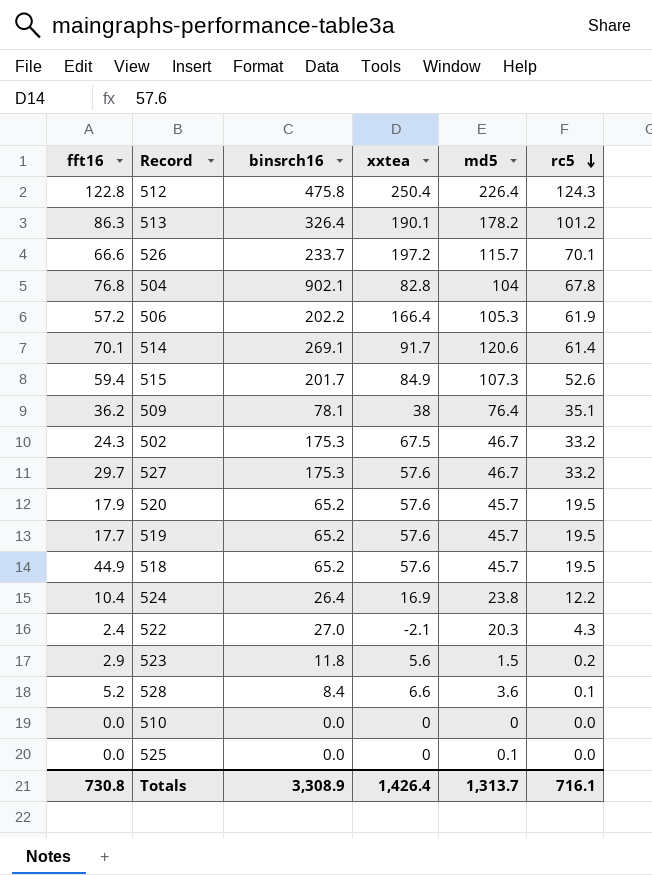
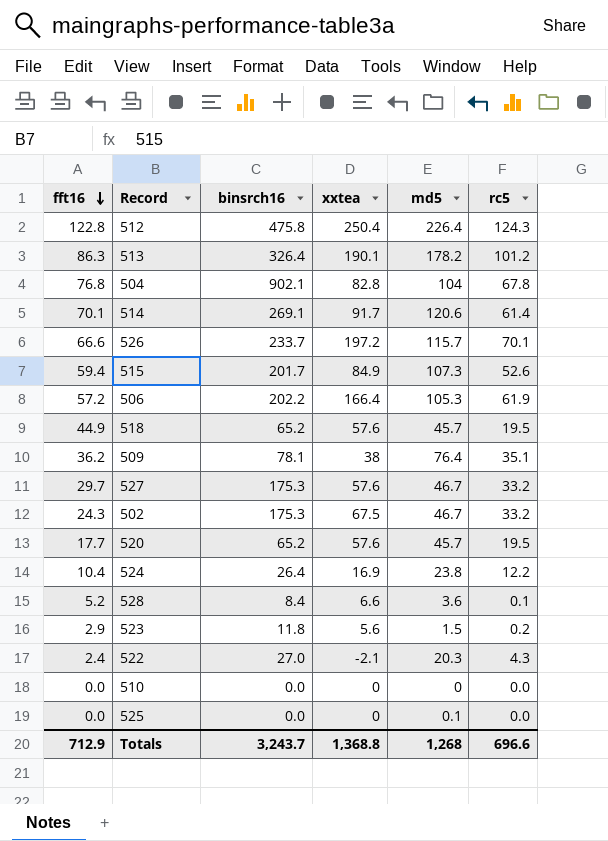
row order: rc5 descending -> fft16 descending
row 519: 17.7 | 65.2 | 57.6 | 45.7 | 19.5 -> none
520 | fft16: 17.9 -> 17.7
Totals | fft16: 730.8 -> 712.9
Totals | binsrch16: 3,308.9 -> 3,243.7
Totals | xxtea: 1,426.4 -> 1,368.8
Totals | md5: 1,313.7 -> 1,268
Totals | rc5: 716.1 -> 696.6

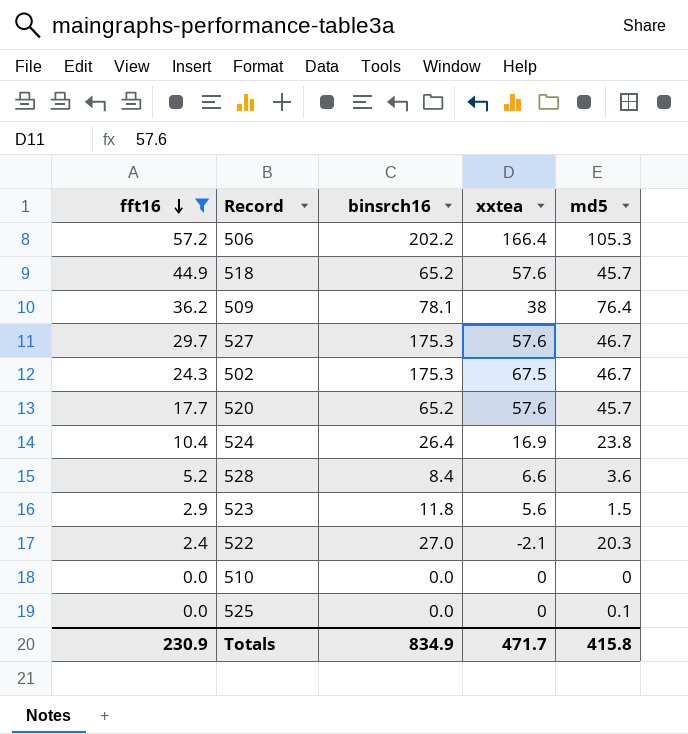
filter: none -> fft16 <= 57.2
column rc5 | position: 6 -> none
Totals | fft16: 712.9 -> 230.9
Totals | binsrch16: 3,243.7 -> 834.9
Totals | xxtea: 1,368.8 -> 471.7
Totals | md5: 1,268 -> 415.8

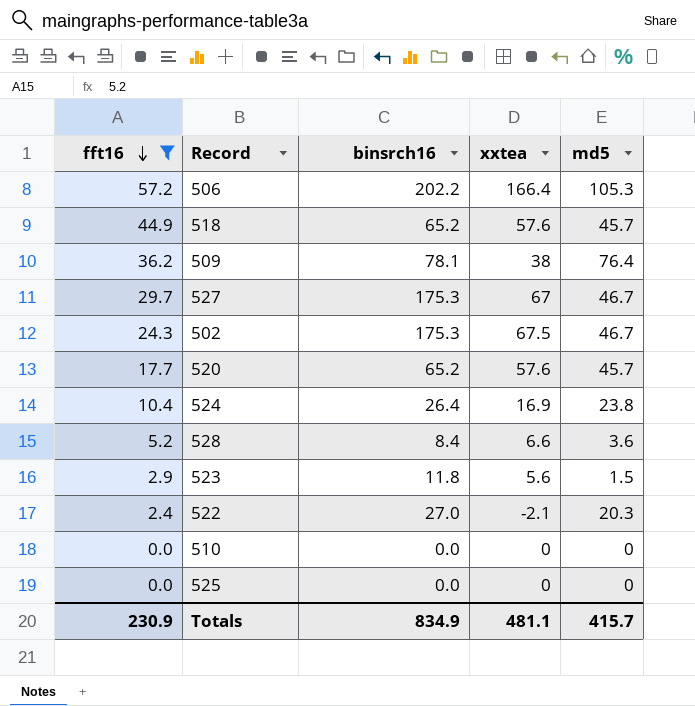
527 | xxtea: 57.6 -> 67
525 | md5: 0.1 -> 0
Totals | xxtea: 471.7 -> 481.1
Totals | md5: 415.8 -> 415.7

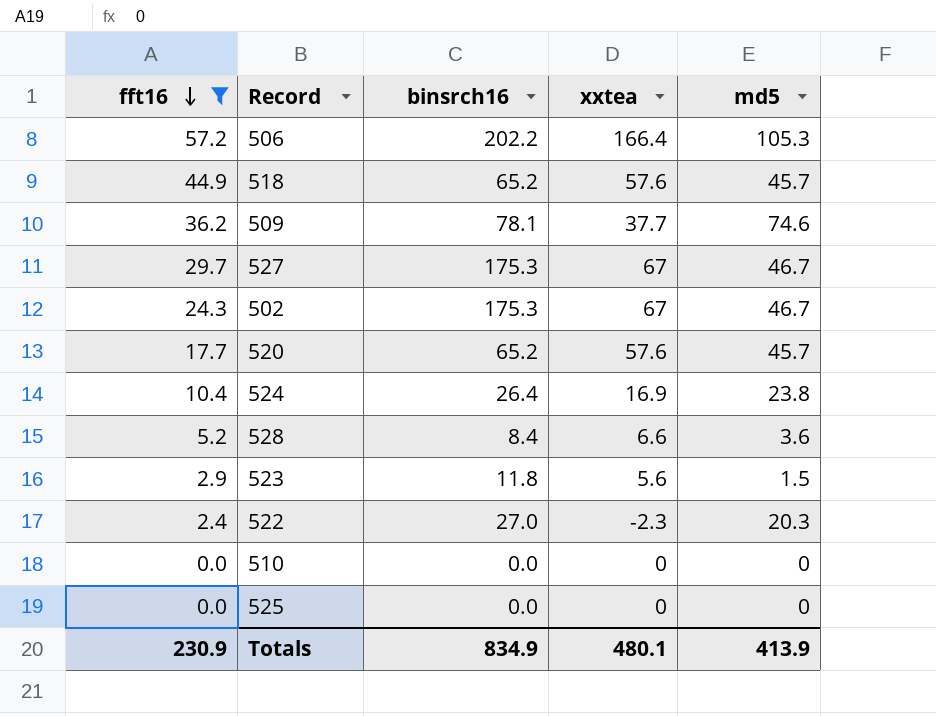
509 | xxtea: 38 -> 37.7
509 | md5: 76.4 -> 74.6
502 | xxtea: 67.5 -> 67
522 | xxtea: -2.1 -> -2.3
Totals | xxtea: 481.1 -> 480.1
Totals | md5: 415.7 -> 413.9

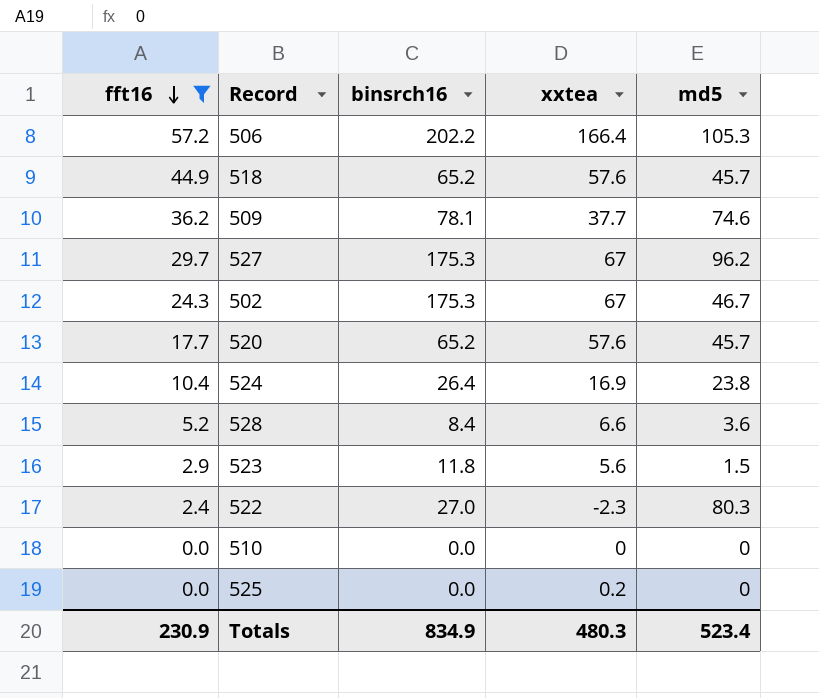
527 | md5: 46.7 -> 96.2
522 | md5: 20.3 -> 80.3
525 | xxtea: 0 -> 0.2
Totals | xxtea: 480.1 -> 480.3
Totals | md5: 413.9 -> 523.4

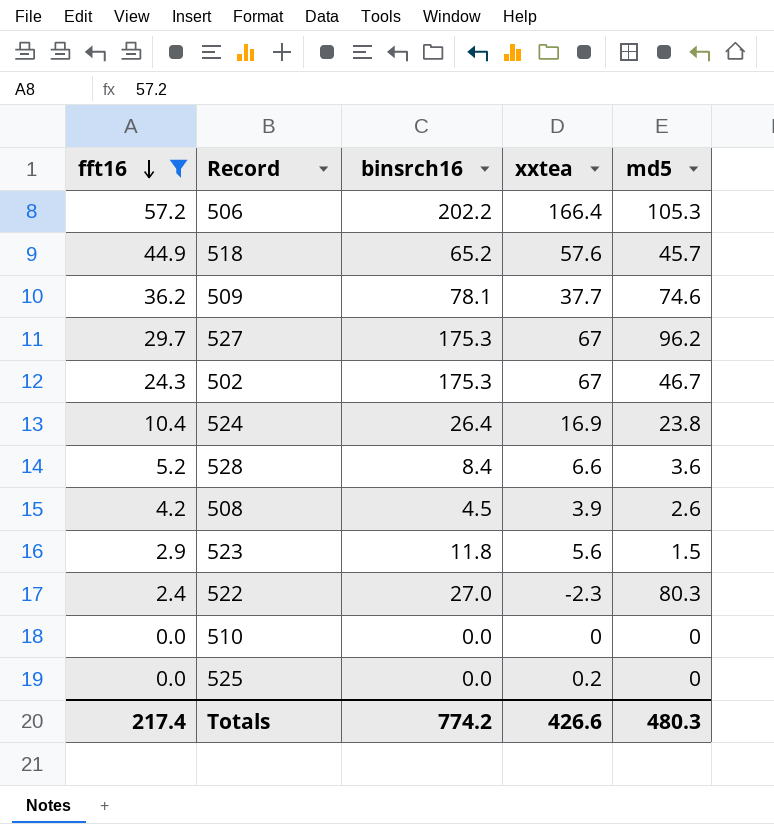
row 520: 17.7 | 65.2 | 57.6 | 45.7 -> none
row 508: none -> 4.2 | 4.5 | 3.9 | 2.6
Totals | fft16: 230.9 -> 217.4
Totals | binsrch16: 834.9 -> 774.2
Totals | xxtea: 480.3 -> 426.6
Totals | md5: 523.4 -> 480.3

